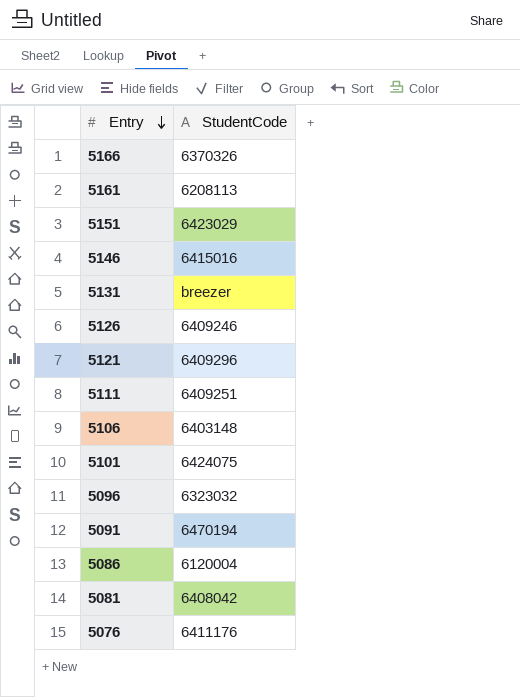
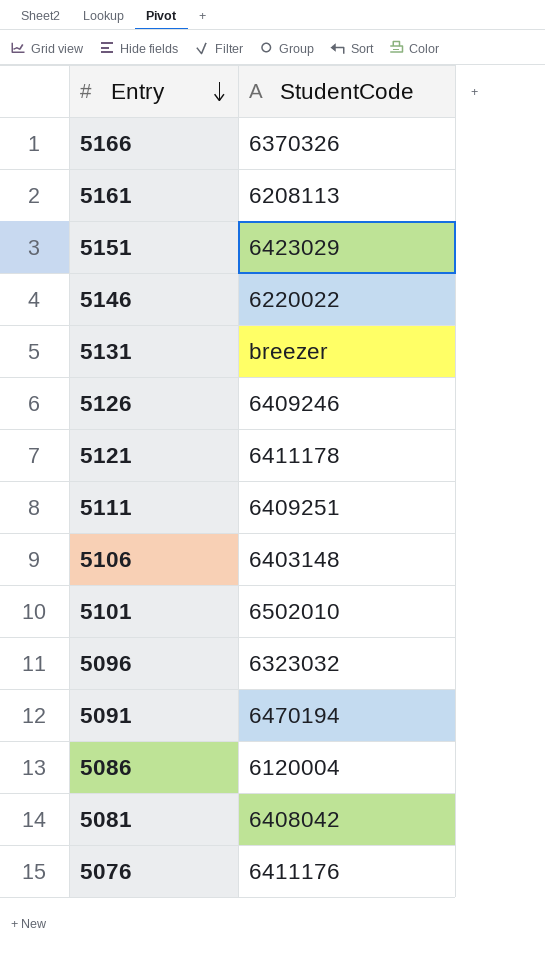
5146 | StudentCode: 6415016 -> 6220022
5121 | StudentCode: 6409296 -> 6411178
5101 | StudentCode: 6424075 -> 6502010

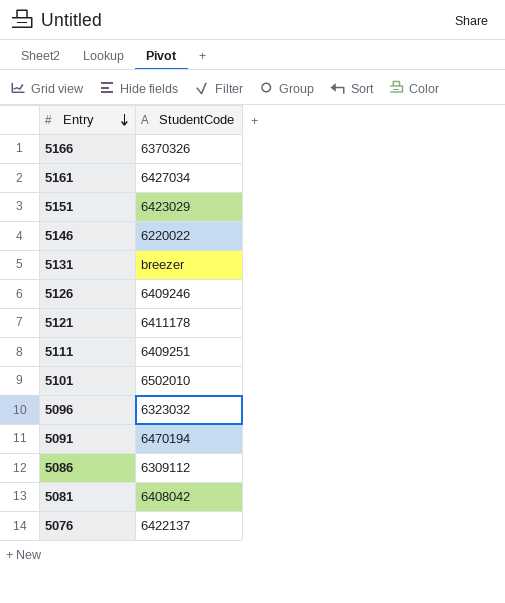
row 5106: 6403148 -> none
5161 | StudentCode: 6208113 -> 6427034
5086 | StudentCode: 6120004 -> 6309112
5076 | StudentCode: 6411176 -> 6422137

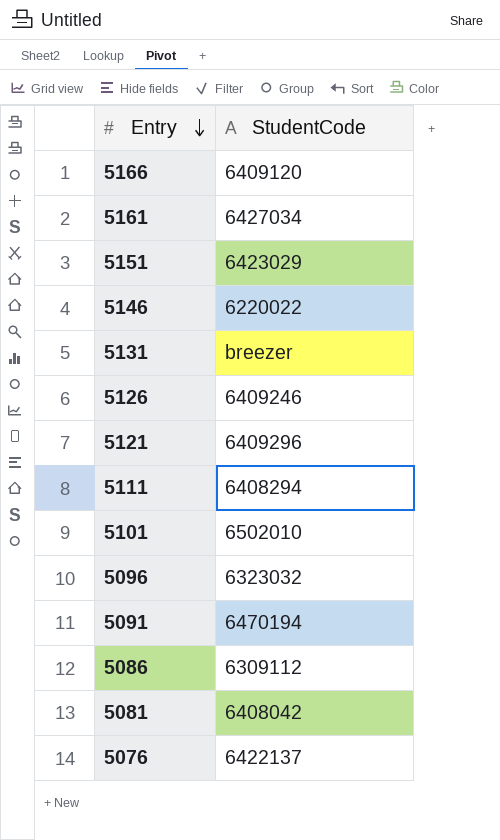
5166 | StudentCode: 6370326 -> 6409120
5121 | StudentCode: 6411178 -> 6409296
5111 | StudentCode: 6409251 -> 6408294

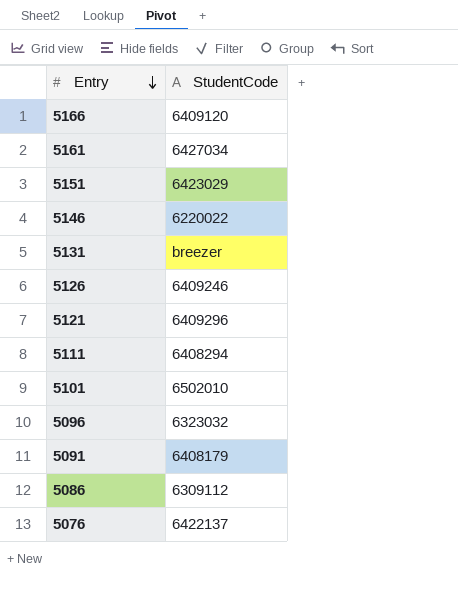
row 5081: 6408042 -> none
5091 | StudentCode: 6470194 -> 6408179

